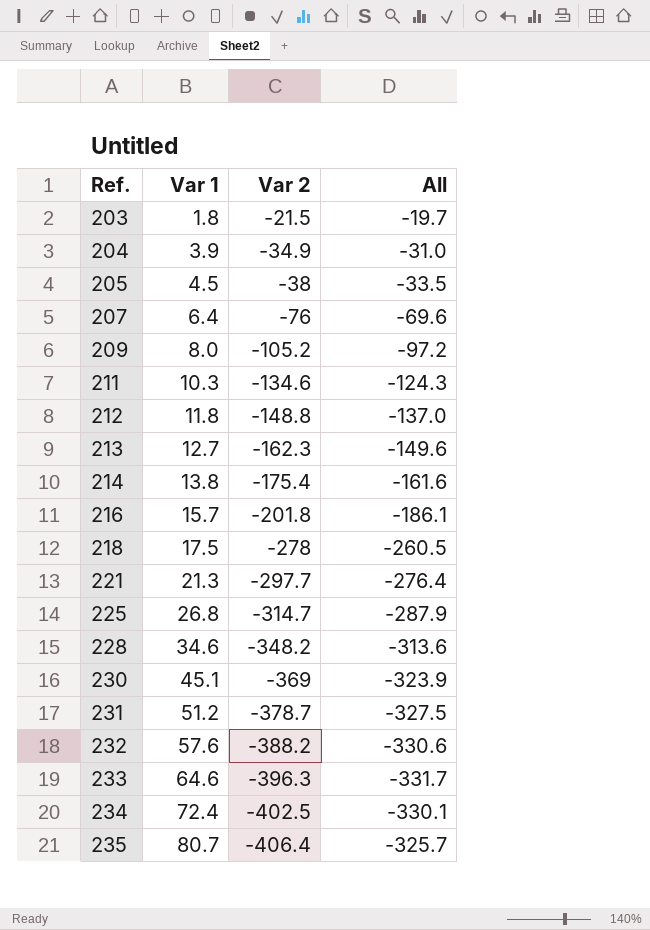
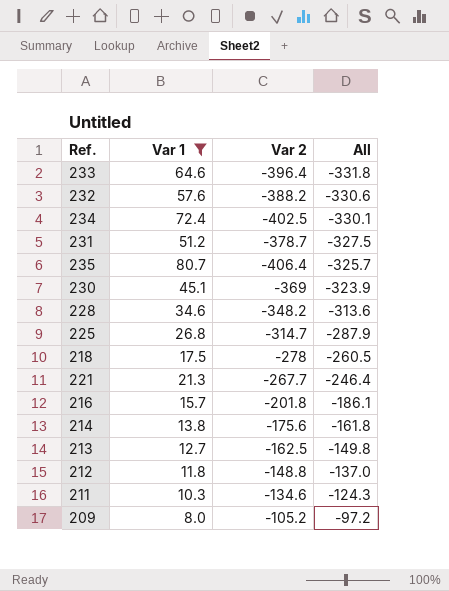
filter: none -> Var 1 >= 8.0
row order: Ref. ascending -> All ascending
233 | Var 2: -396.3 -> -396.4
233 | All: -331.7 -> -331.8
221 | Var 2: -297.7 -> -267.7
221 | All: -276.4 -> -246.4
214 | Var 2: -175.4 -> -175.6
214 | All: -161.6 -> -161.8
213 | Var 2: -162.3 -> -162.5
213 | All: -149.6 -> -149.8

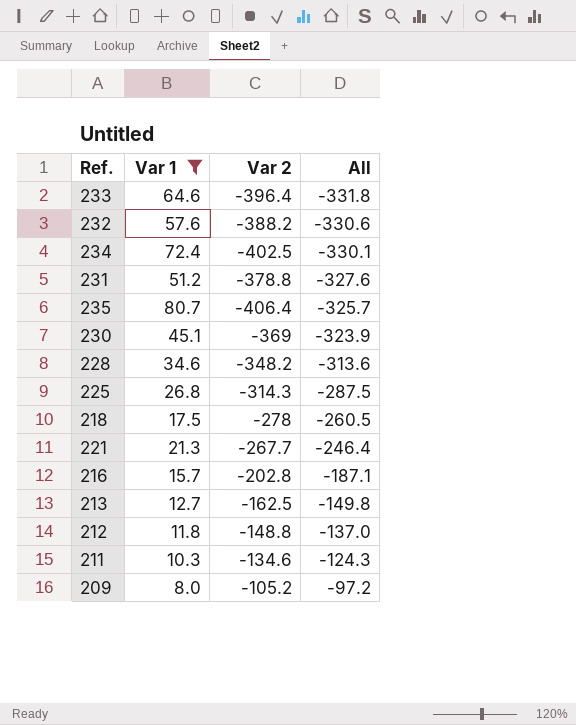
row 214: 13.8 | -175.6 | -161.8 -> none
231 | Var 2: -378.7 -> -378.8
231 | All: -327.5 -> -327.6
225 | Var 2: -314.7 -> -314.3
225 | All: -287.9 -> -287.5
216 | Var 2: -201.8 -> -202.8
216 | All: -186.1 -> -187.1

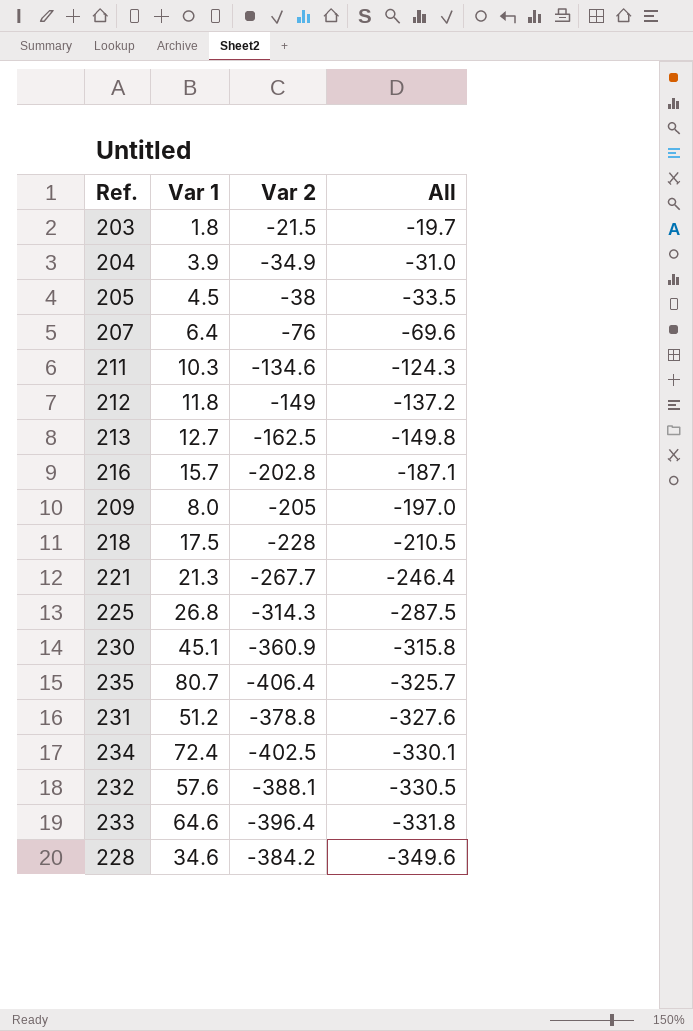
filter: Var 1 >= 8.0 -> none
row order: All ascending -> All descending
212 | Var 2: -148.8 -> -149
212 | All: -137.0 -> -137.2
209 | Var 2: -105.2 -> -205
209 | All: -97.2 -> -197.0
218 | Var 2: -278 -> -228
218 | All: -260.5 -> -210.5
230 | Var 2: -369 -> -360.9
230 | All: -323.9 -> -315.8
232 | Var 2: -388.2 -> -388.1
232 | All: -330.6 -> -330.5
228 | Var 2: -348.2 -> -384.2
228 | All: -313.6 -> -349.6

